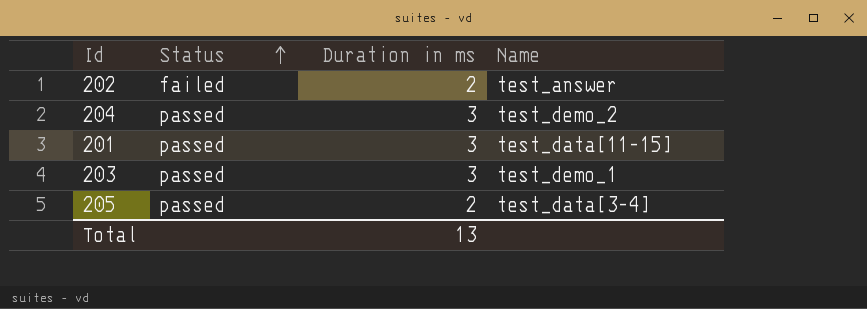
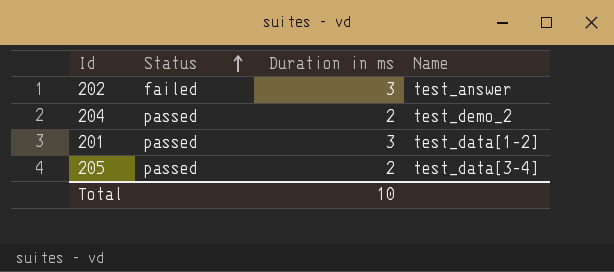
row 203: passed | 3 | test_demo_1 -> none
202 | Duration in ms: 2 -> 3
204 | Duration in ms: 3 -> 2
201 | Name: test_data[11-15] -> test_data[1-2]
Total | Duration in ms: 13 -> 10

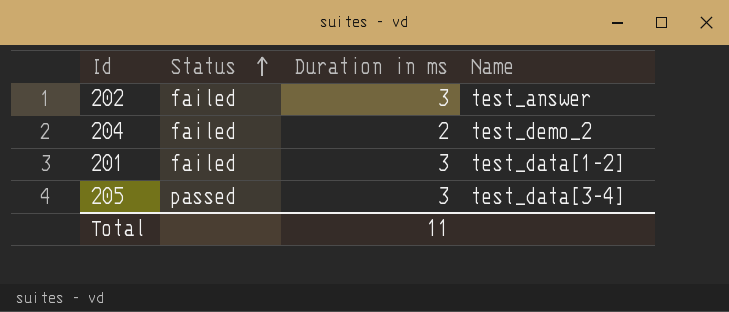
204 | Status: passed -> failed
201 | Status: passed -> failed
205 | Duration in ms: 2 -> 3
Total | Duration in ms: 10 -> 11

